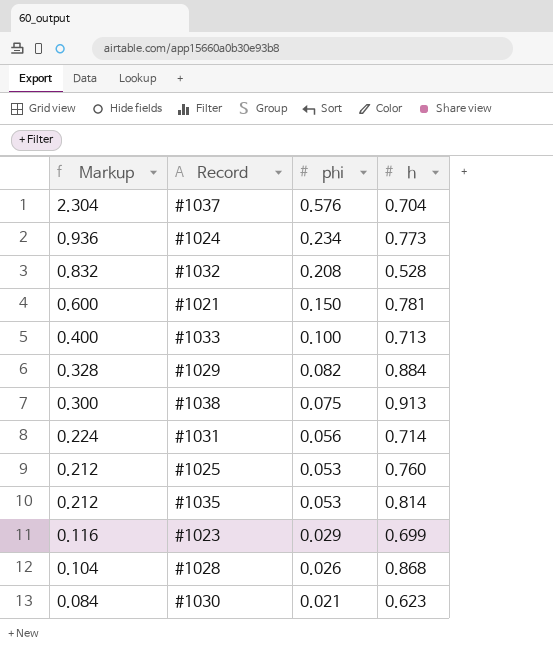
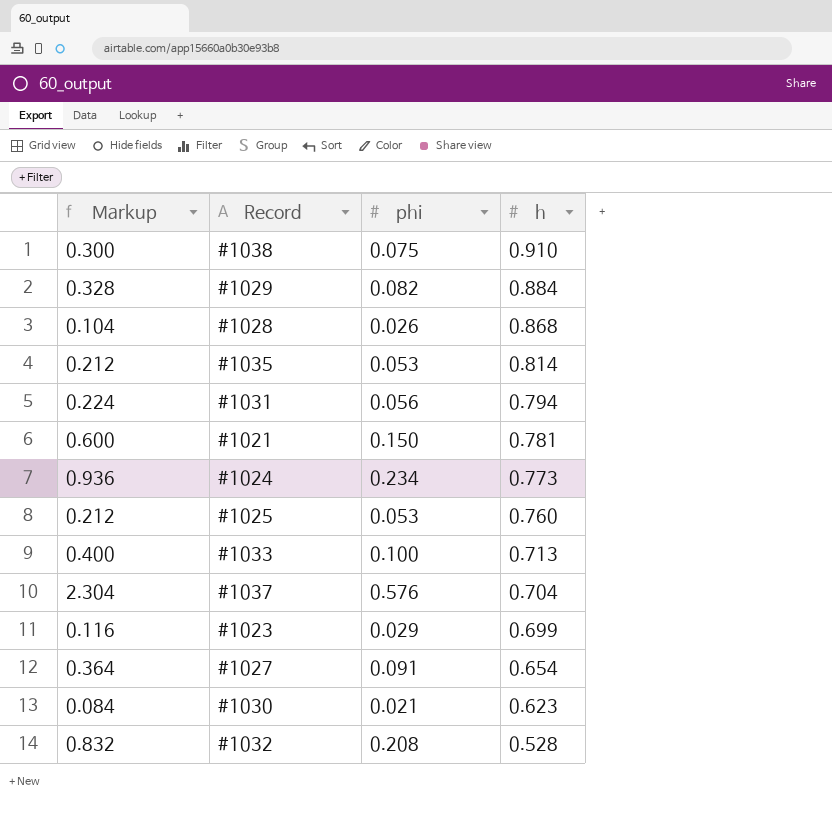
row order: Markup descending -> h descending
#1038 | h: 0.913 -> 0.910
#1031 | h: 0.714 -> 0.794
row #1027: none -> 0.364 | 0.091 | 0.654

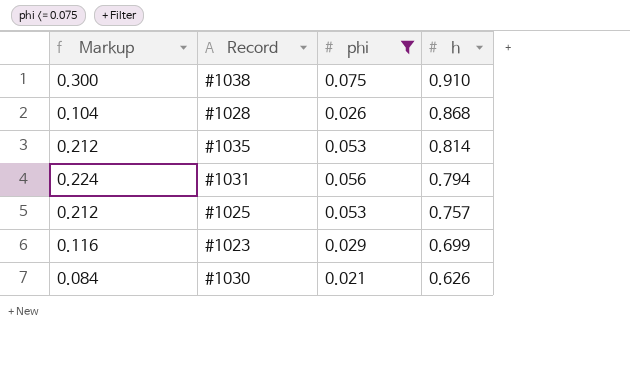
filter: none -> phi <= 0.075
#1025 | h: 0.760 -> 0.757
#1030 | h: 0.623 -> 0.626

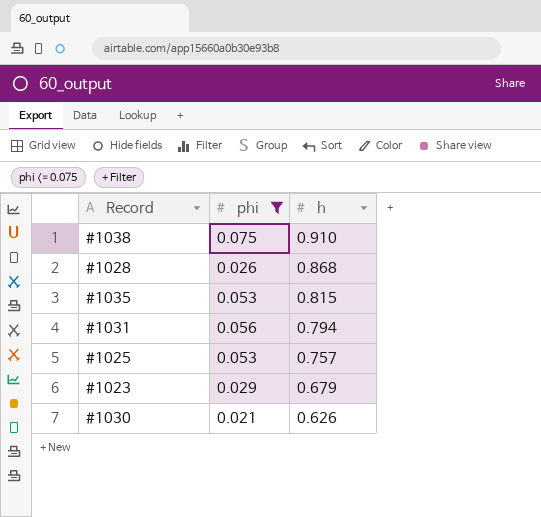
column Markup | formula: [phi] * 4 -> none
#1035 | h: 0.814 -> 0.815
#1023 | h: 0.699 -> 0.679

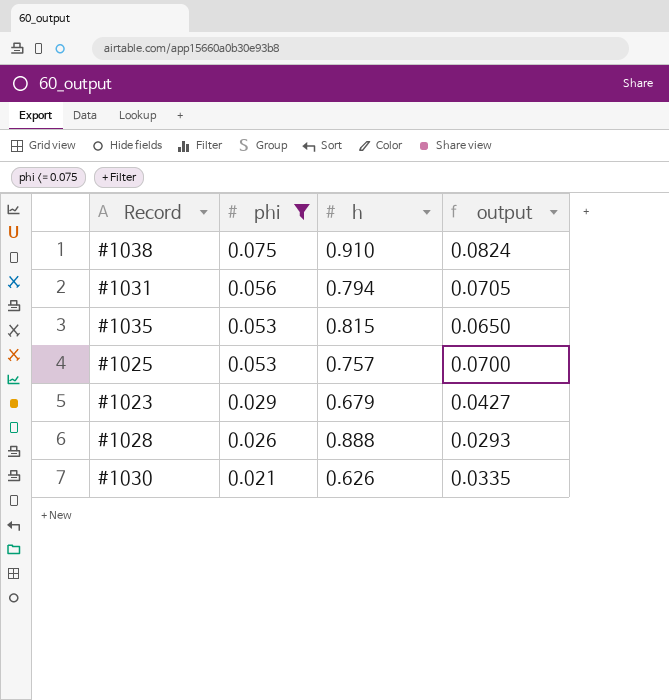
row order: h descending -> phi descending
column output | formula: none -> [phi] / [h]
#1028 | h: 0.868 -> 0.888

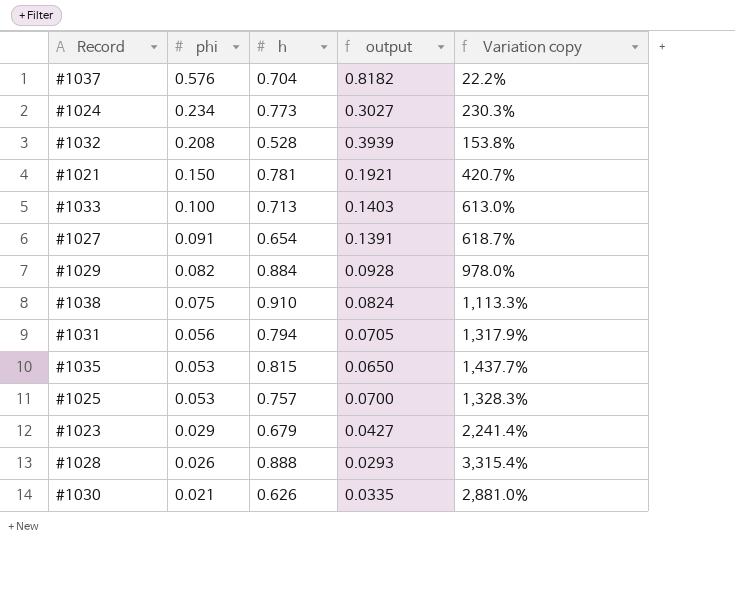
filter: phi <= 0.075 -> none
column Variation copy | formula: none -> ([h] - [phi]) / [phi]

